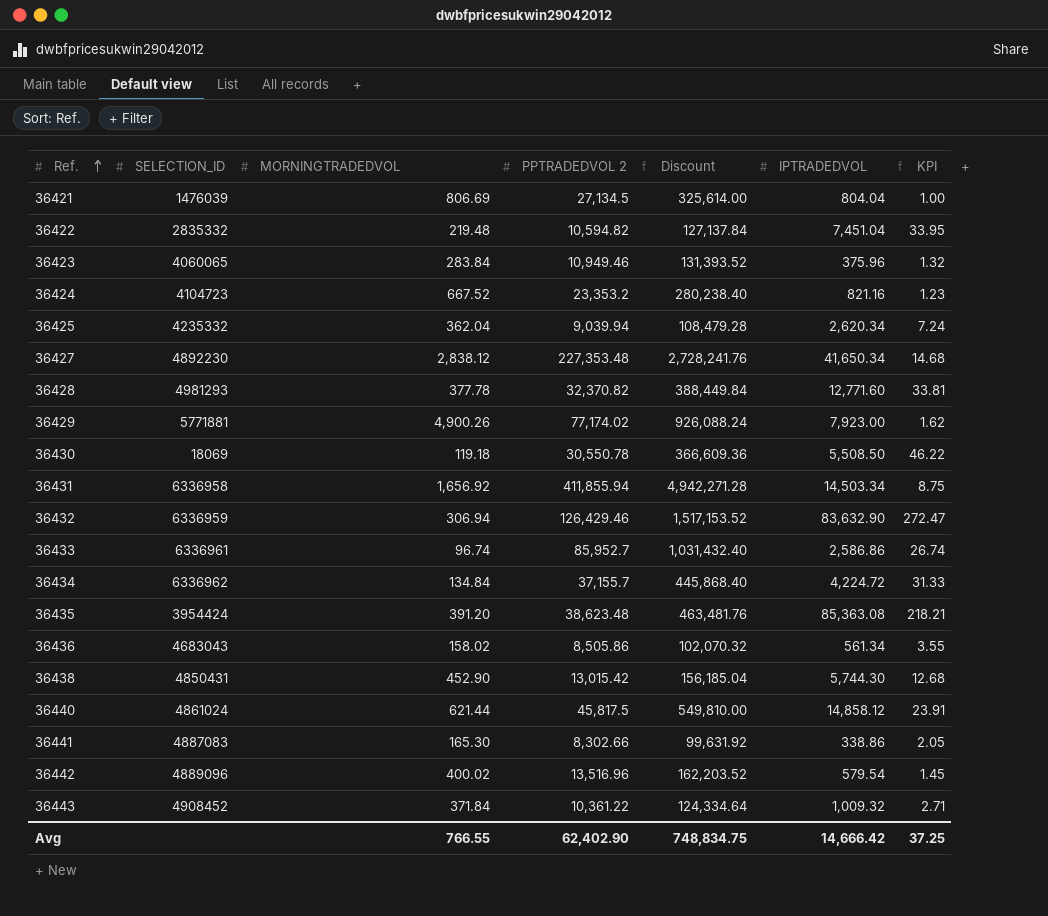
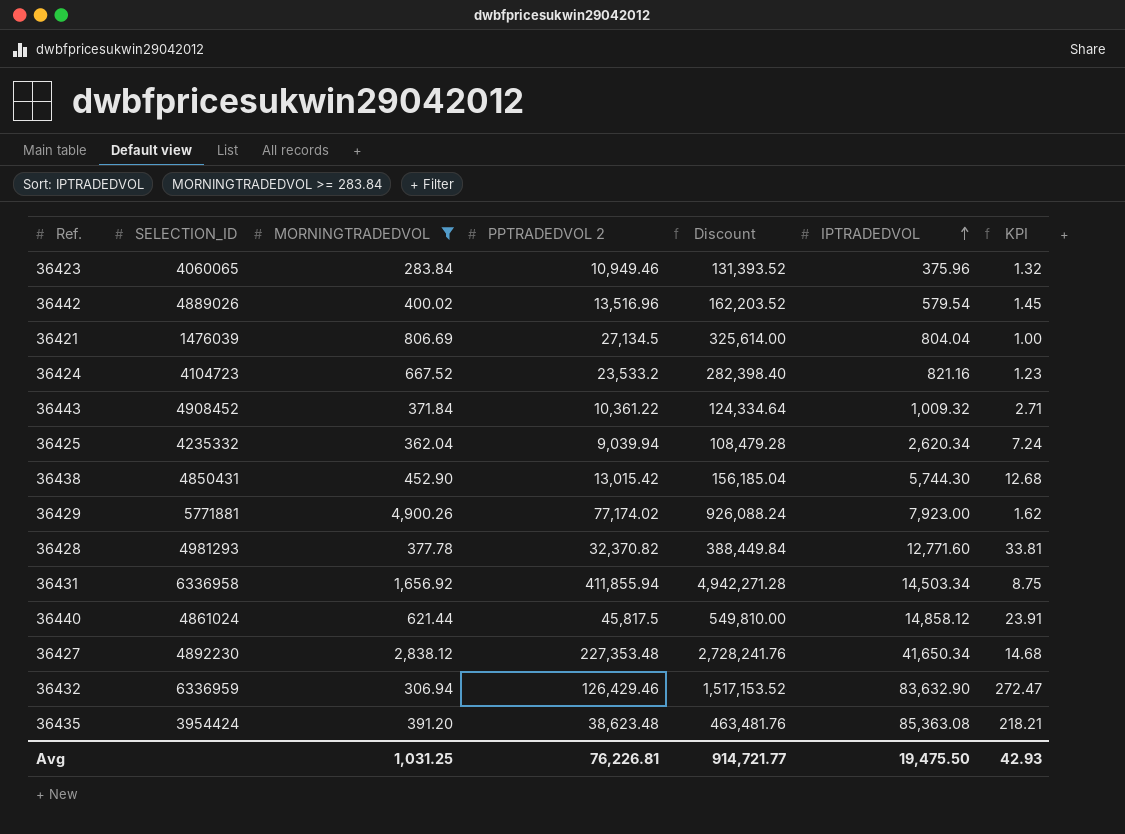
filter: none -> MORNINGTRADEDVOL >= 283.84
row order: Ref. ascending -> IPTRADEDVOL ascending
36442 | SELECTION_ID: 4889096 -> 4889026
36424 | PPTRADEDVOL 2: 23,353.2 -> 23,533.2
36424 | Discount: 280,238.40 -> 282,398.40
Avg | MORNINGTRADEDVOL: 766.55 -> 1,031.25
Avg | PPTRADEDVOL 2: 62,402.90 -> 76,226.81
Avg | Discount: 748,834.75 -> 914,721.77
Avg | IPTRADEDVOL: 14,666.42 -> 19,475.50
Avg | KPI: 37.25 -> 42.93

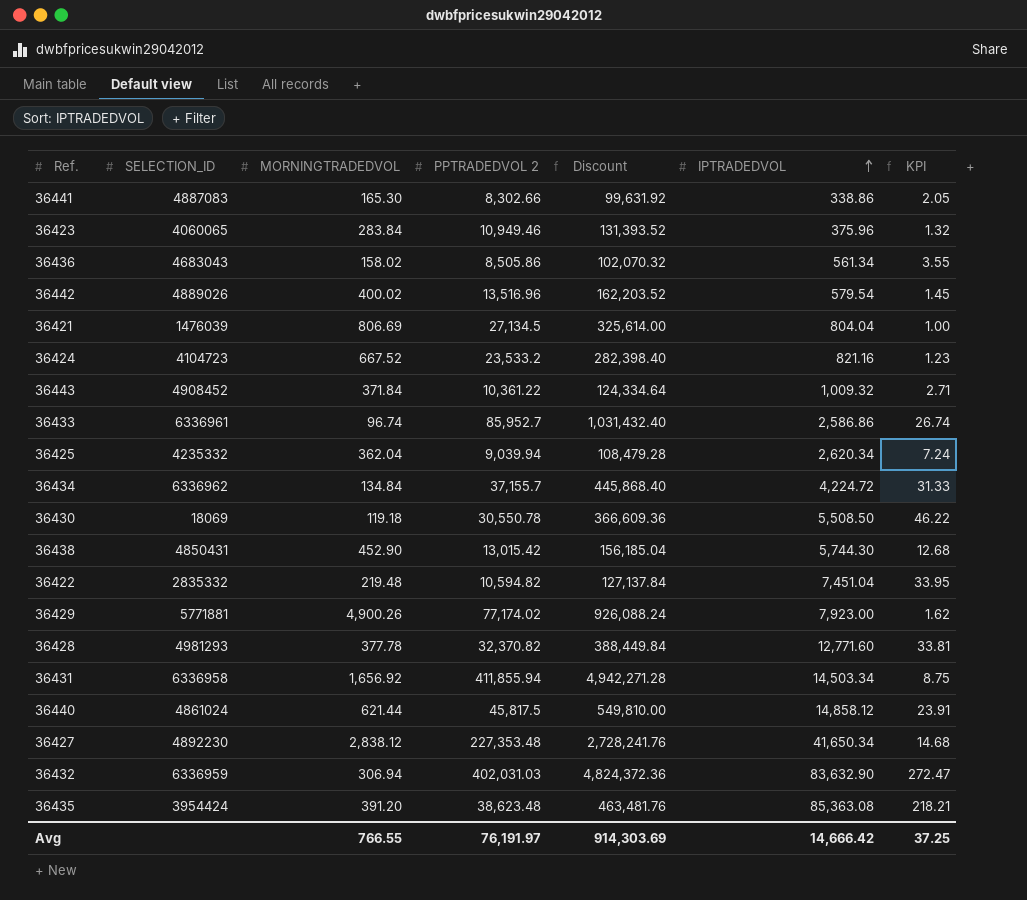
filter: MORNINGTRADEDVOL >= 283.84 -> none
36432 | PPTRADEDVOL 2: 126,429.46 -> 402,031.03
36432 | Discount: 1,517,153.52 -> 4,824,372.36
Avg | MORNINGTRADEDVOL: 1,031.25 -> 766.55
Avg | PPTRADEDVOL 2: 76,226.81 -> 76,191.97
Avg | Discount: 914,721.77 -> 914,303.69
Avg | IPTRADEDVOL: 19,475.50 -> 14,666.42
Avg | KPI: 42.93 -> 37.25

